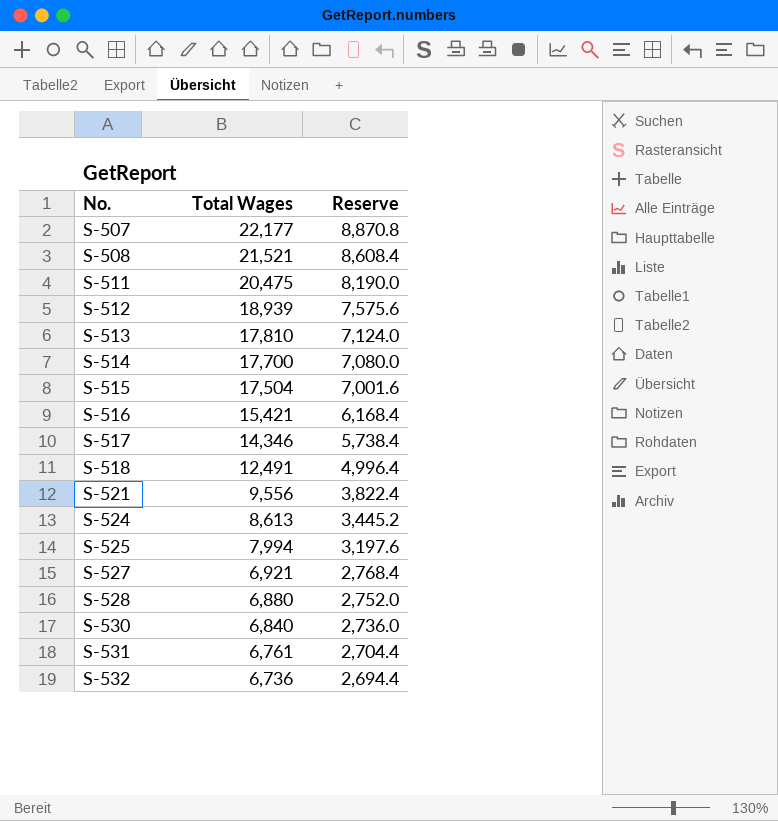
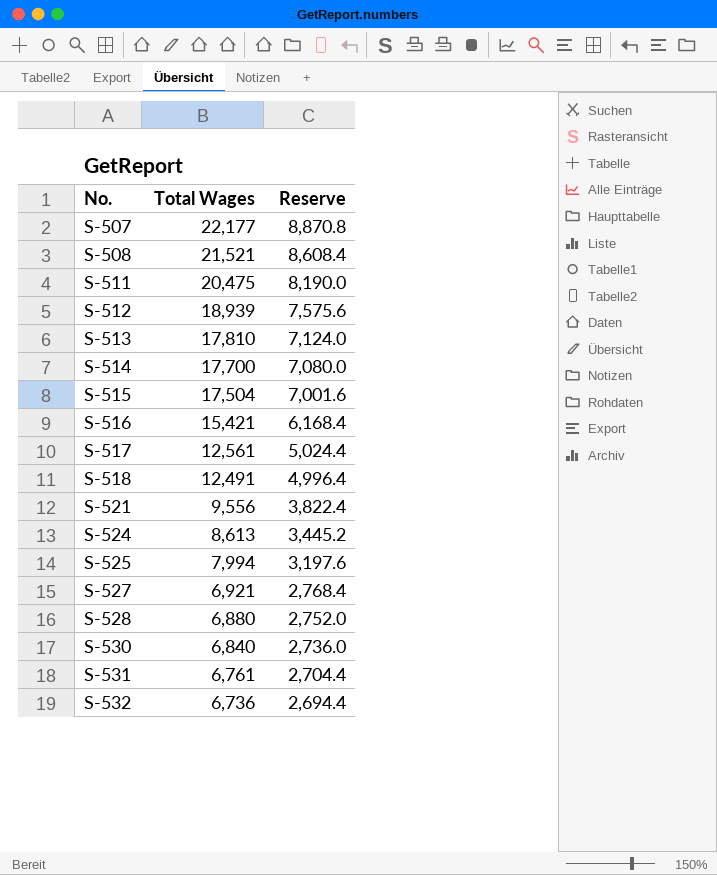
S-517 | Total Wages: 14,346 -> 12,561
S-517 | Reserve: 5,738.4 -> 5,024.4

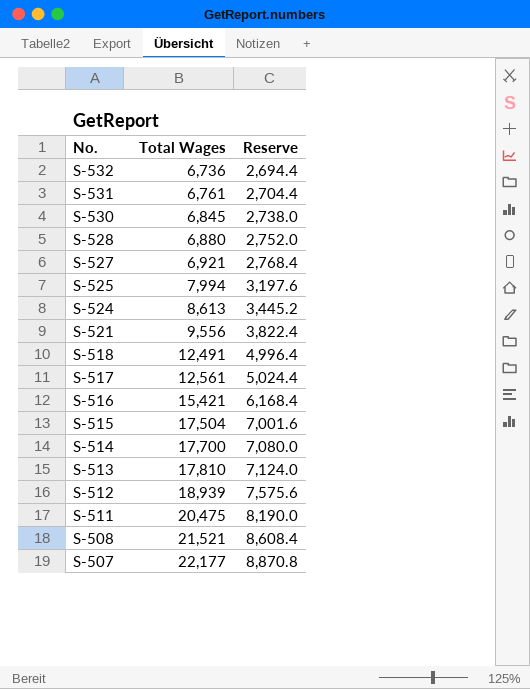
row order: No. ascending -> No. descending
S-530 | Total Wages: 6,840 -> 6,845
S-530 | Reserve: 2,736.0 -> 2,738.0

